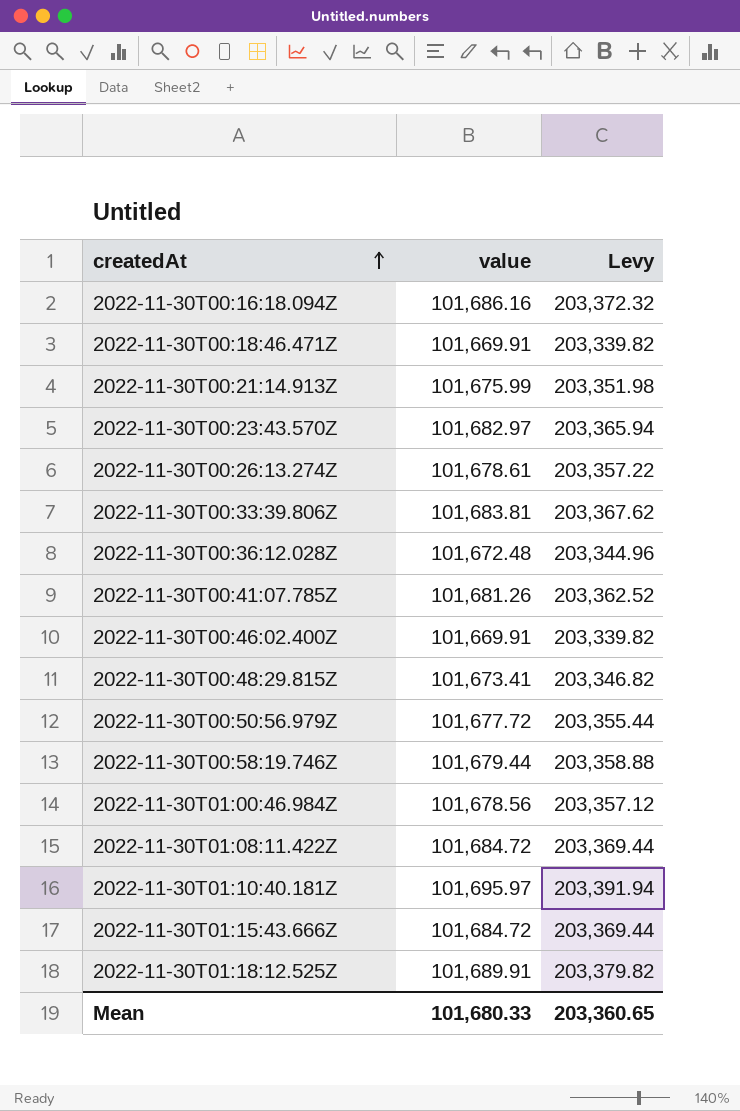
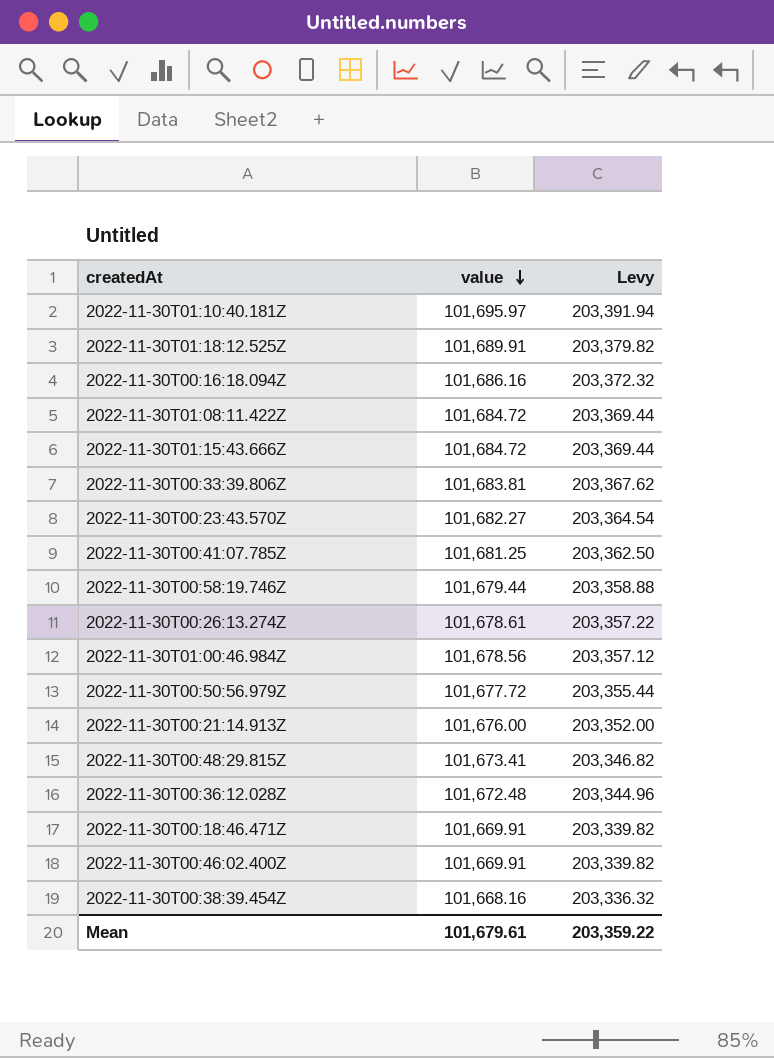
row order: createdAt ascending -> value descending
2022-11-30T00:23:43.570Z | value: 101,682.97 -> 101,682.27
2022-11-30T00:23:43.570Z | Levy: 203,365.94 -> 203,364.54
2022-11-30T00:41:07.785Z | value: 101,681.26 -> 101,681.25
2022-11-30T00:41:07.785Z | Levy: 203,362.52 -> 203,362.50
2022-11-30T00:21:14.913Z | value: 101,675.99 -> 101,676.00
2022-11-30T00:21:14.913Z | Levy: 203,351.98 -> 203,352.00
row 2022-11-30T00:38:39.454Z: none -> 101,668.16 | 203,336.32
Mean | value: 101,680.33 -> 101,679.61
Mean | Levy: 203,360.65 -> 203,359.22

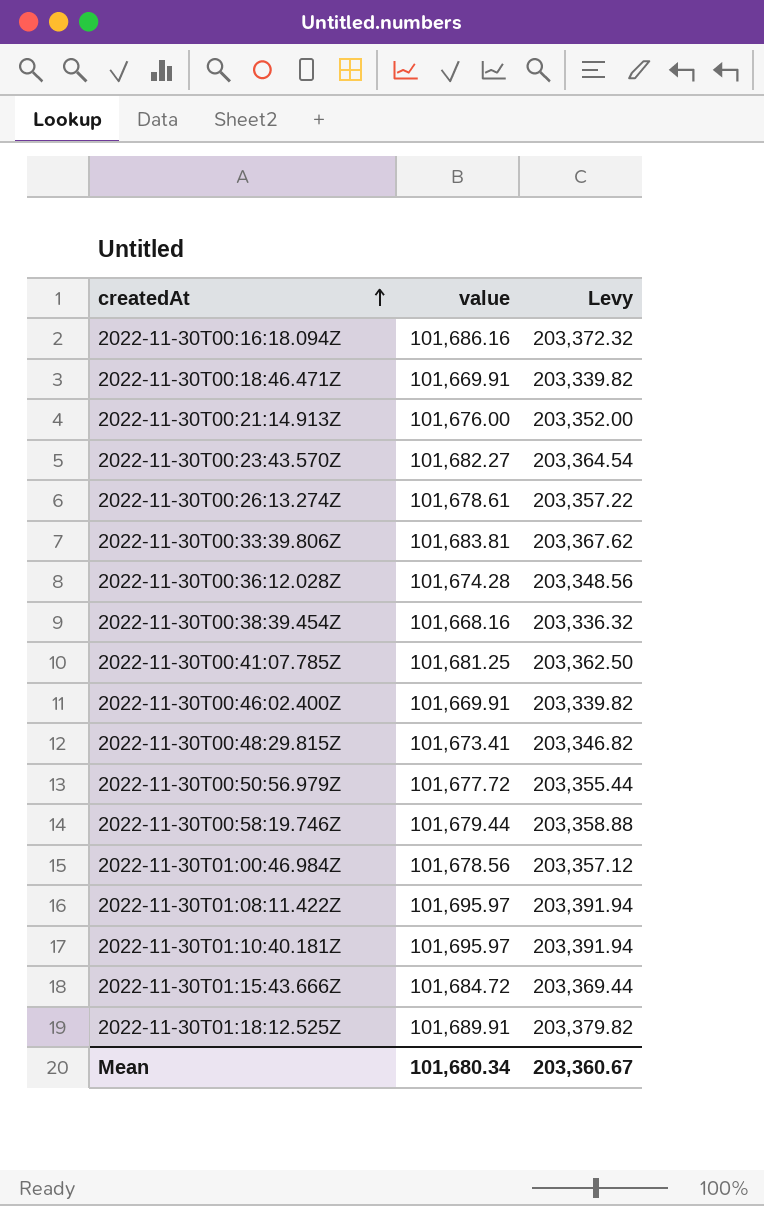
row order: value descending -> createdAt ascending
2022-11-30T00:36:12.028Z | value: 101,672.48 -> 101,674.28
2022-11-30T00:36:12.028Z | Levy: 203,344.96 -> 203,348.56
2022-11-30T01:08:11.422Z | value: 101,684.72 -> 101,695.97
2022-11-30T01:08:11.422Z | Levy: 203,369.44 -> 203,391.94
Mean | value: 101,679.61 -> 101,680.34
Mean | Levy: 203,359.22 -> 203,360.67

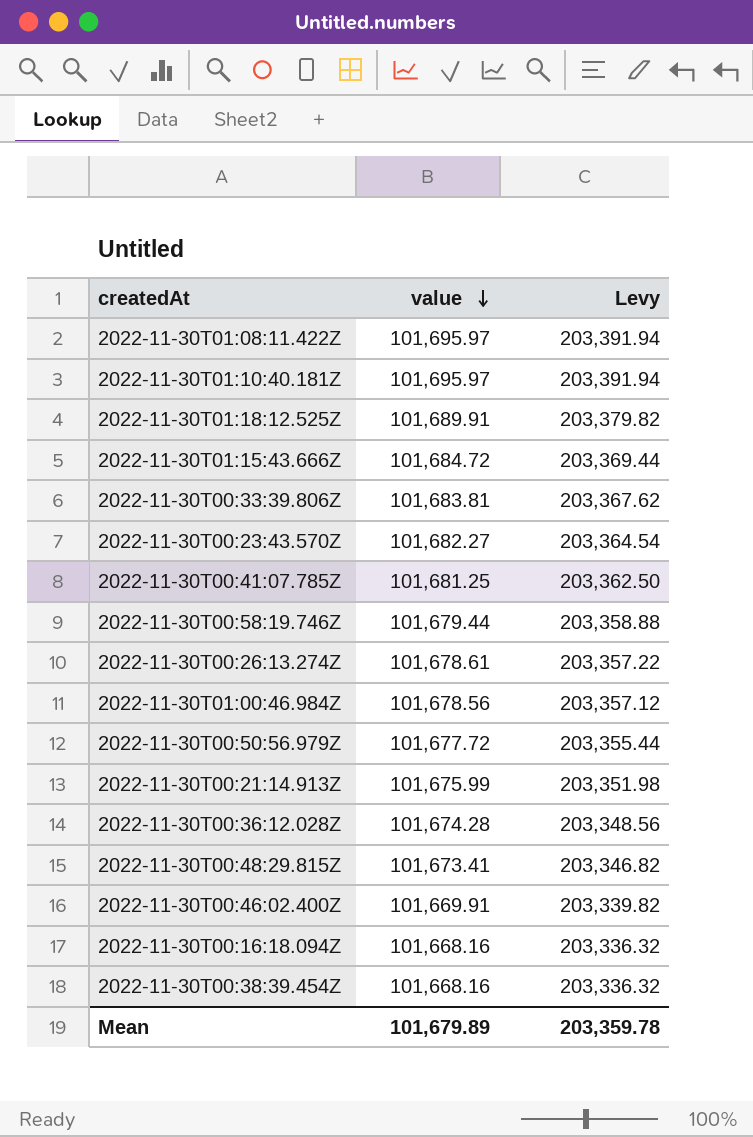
row order: createdAt ascending -> value descending
row 2022-11-30T00:18:46.471Z: 101,669.91 | 203,339.82 -> none
2022-11-30T00:21:14.913Z | value: 101,676.00 -> 101,675.99
2022-11-30T00:21:14.913Z | Levy: 203,352.00 -> 203,351.98
2022-11-30T00:16:18.094Z | value: 101,686.16 -> 101,668.16
2022-11-30T00:16:18.094Z | Levy: 203,372.32 -> 203,336.32
Mean | value: 101,680.34 -> 101,679.89
Mean | Levy: 203,360.67 -> 203,359.78

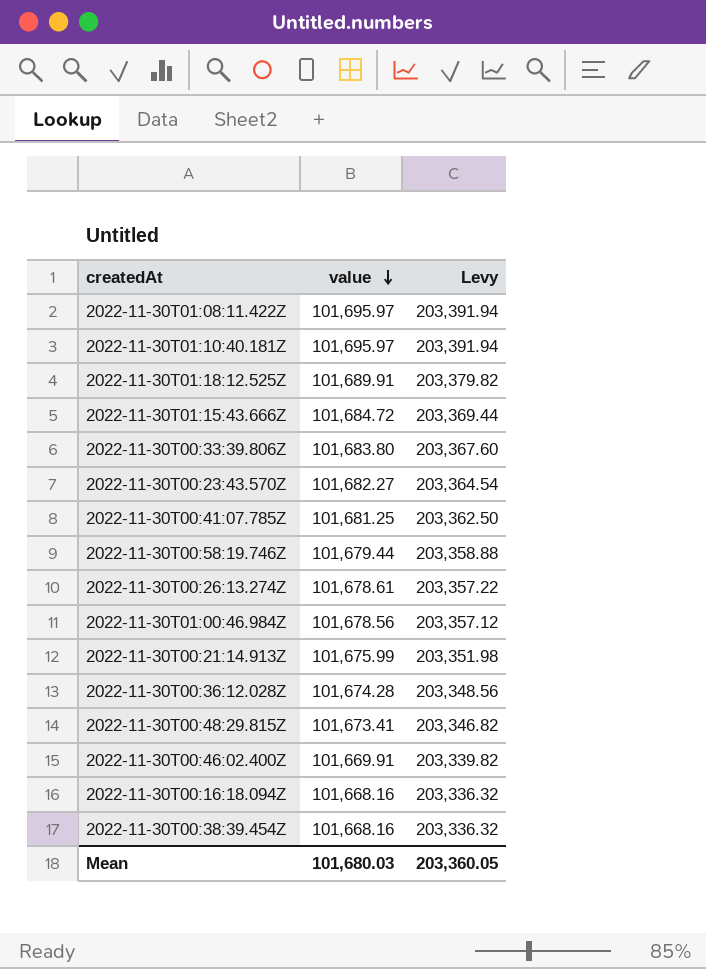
row 2022-11-30T00:50:56.979Z: 101,677.72 | 203,355.44 -> none
2022-11-30T00:33:39.806Z | value: 101,683.81 -> 101,683.80
2022-11-30T00:33:39.806Z | Levy: 203,367.62 -> 203,367.60
Mean | value: 101,679.89 -> 101,680.03
Mean | Levy: 203,359.78 -> 203,360.05

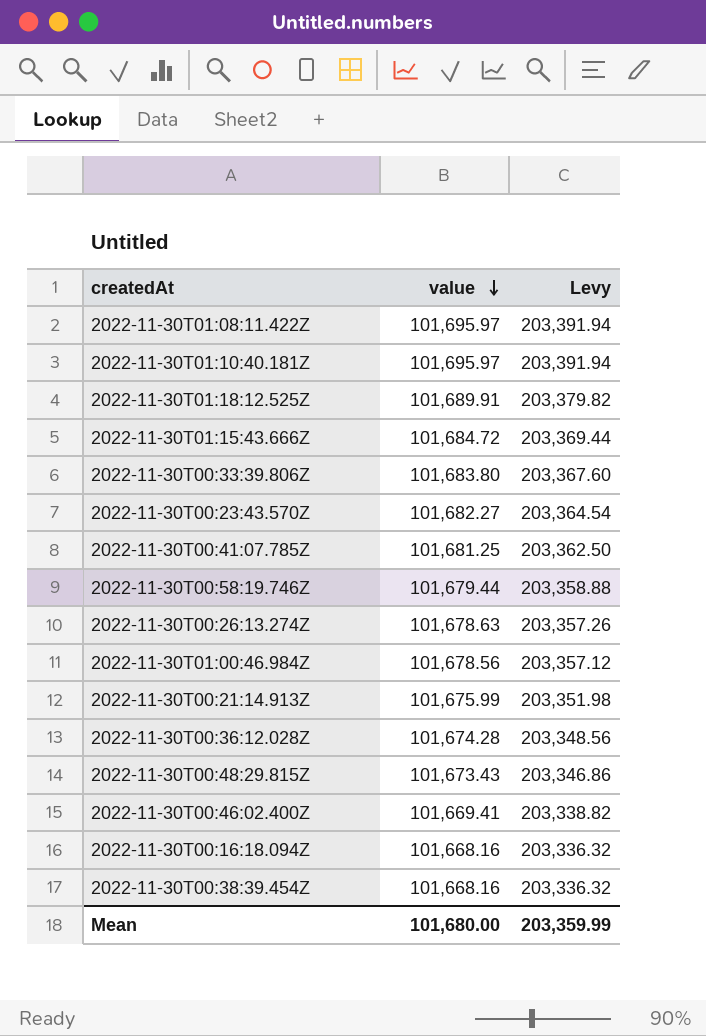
2022-11-30T00:26:13.274Z | value: 101,678.61 -> 101,678.63
2022-11-30T00:26:13.274Z | Levy: 203,357.22 -> 203,357.26
2022-11-30T00:48:29.815Z | value: 101,673.41 -> 101,673.43
2022-11-30T00:48:29.815Z | Levy: 203,346.82 -> 203,346.86
2022-11-30T00:46:02.400Z | value: 101,669.91 -> 101,669.41
2022-11-30T00:46:02.400Z | Levy: 203,339.82 -> 203,338.82
Mean | value: 101,680.03 -> 101,680.00
Mean | Levy: 203,360.05 -> 203,359.99

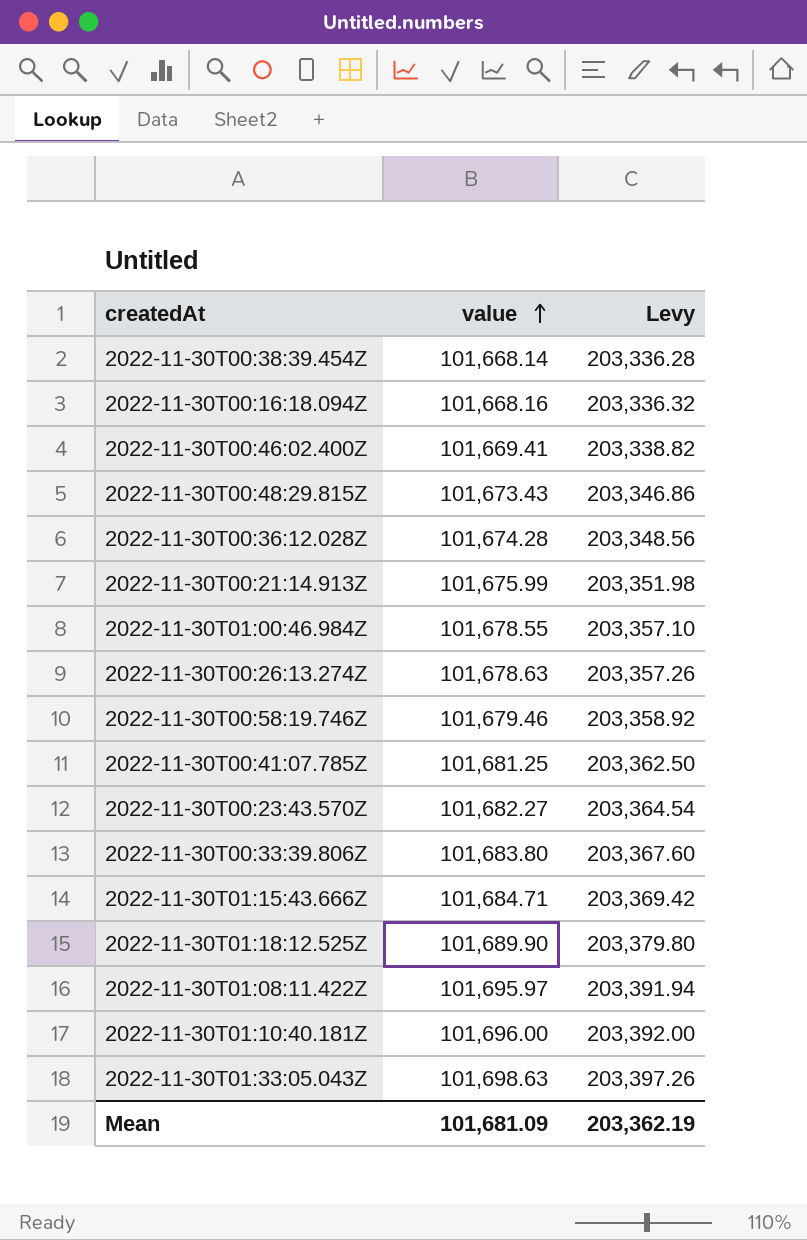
row order: value descending -> value ascending
2022-11-30T00:38:39.454Z | value: 101,668.16 -> 101,668.14
2022-11-30T00:38:39.454Z | Levy: 203,336.32 -> 203,336.28
2022-11-30T01:00:46.984Z | value: 101,678.56 -> 101,678.55
2022-11-30T01:00:46.984Z | Levy: 203,357.12 -> 203,357.10
2022-11-30T00:58:19.746Z | value: 101,679.44 -> 101,679.46
2022-11-30T00:58:19.746Z | Levy: 203,358.88 -> 203,358.92
2022-11-30T01:15:43.666Z | value: 101,684.72 -> 101,684.71
2022-11-30T01:15:43.666Z | Levy: 203,369.44 -> 203,369.42
2022-11-30T01:18:12.525Z | value: 101,689.91 -> 101,689.90
2022-11-30T01:18:12.525Z | Levy: 203,379.82 -> 203,379.80
2022-11-30T01:10:40.181Z | value: 101,695.97 -> 101,696.00
2022-11-30T01:10:40.181Z | Levy: 203,391.94 -> 203,392.00
row 2022-11-30T01:33:05.043Z: none -> 101,698.63 | 203,397.26
Mean | value: 101,680.00 -> 101,681.09
Mean | Levy: 203,359.99 -> 203,362.19

